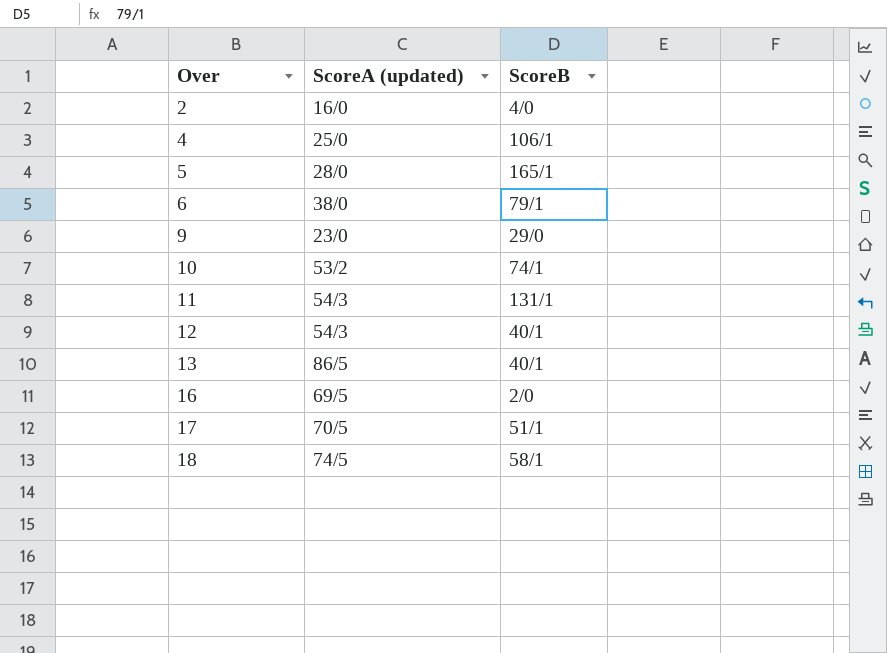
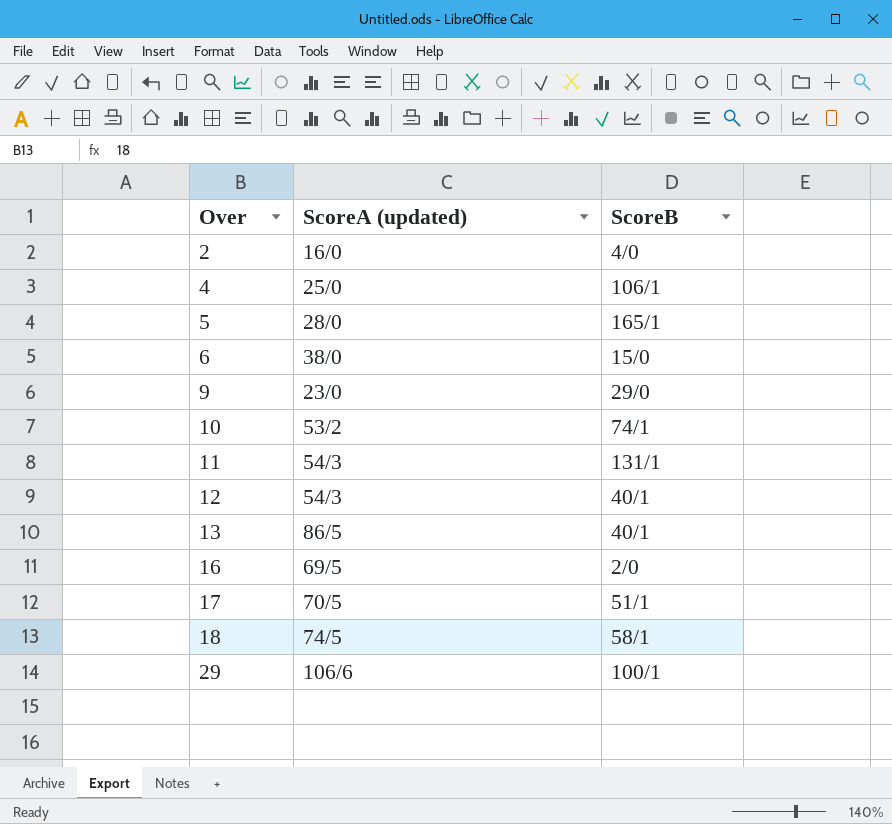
6 | ScoreB: 79/1 -> 15/0
row 29: none -> 106/6 | 100/1

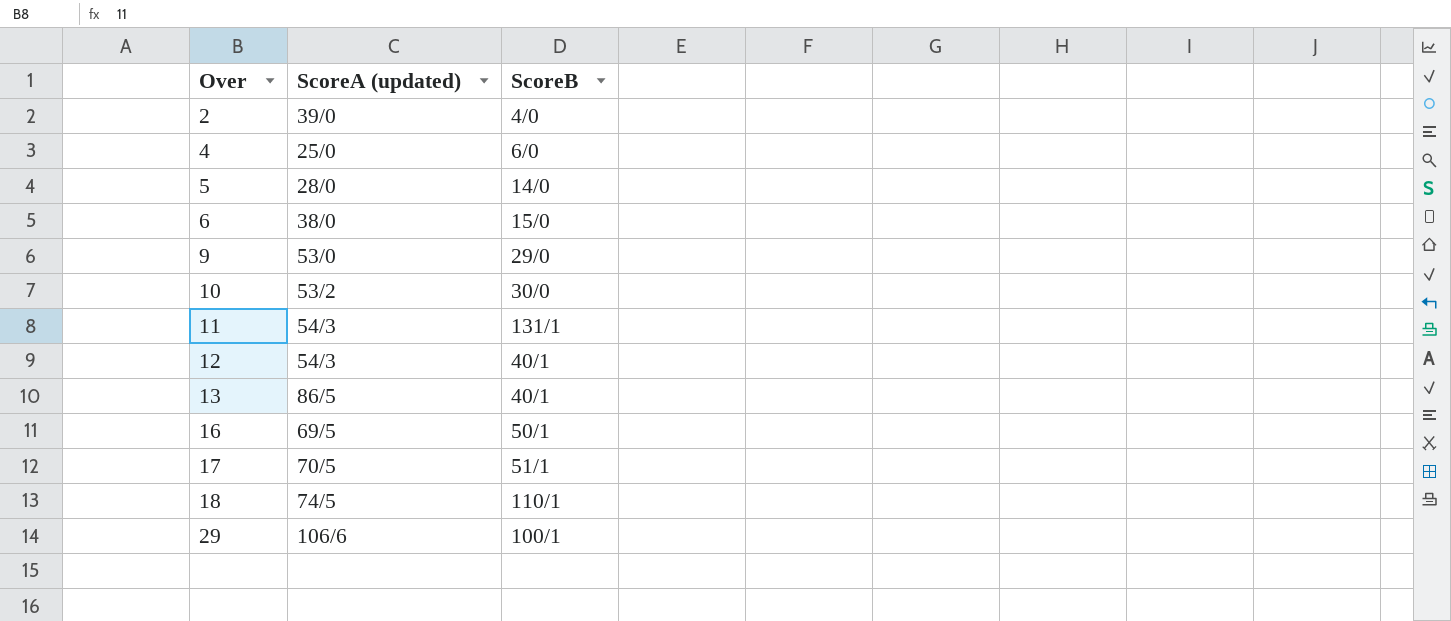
2 | ScoreA (updated): 16/0 -> 39/0
4 | ScoreB: 106/1 -> 6/0
5 | ScoreB: 165/1 -> 14/0
9 | ScoreA (updated): 23/0 -> 53/0
10 | ScoreB: 74/1 -> 30/0
16 | ScoreB: 2/0 -> 50/1
18 | ScoreB: 58/1 -> 110/1

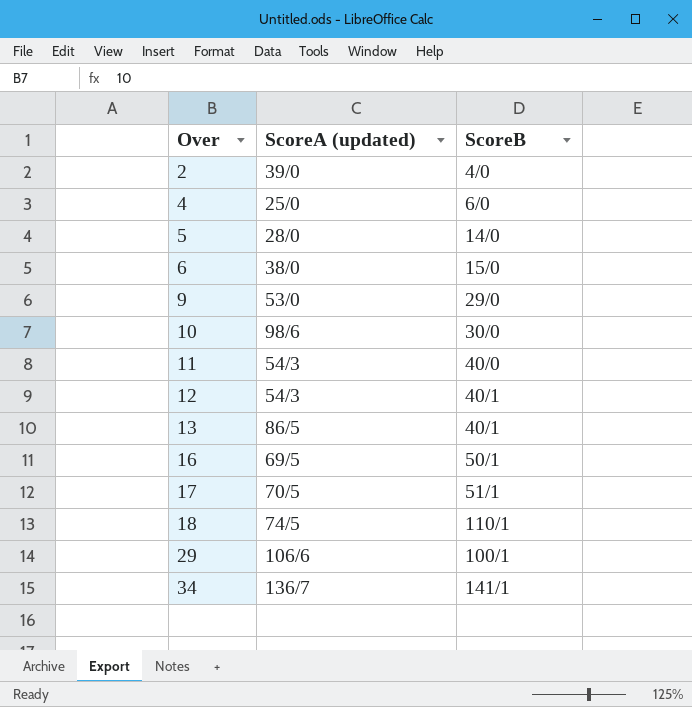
10 | ScoreA (updated): 53/2 -> 98/6
11 | ScoreB: 131/1 -> 40/0
row 34: none -> 136/7 | 141/1

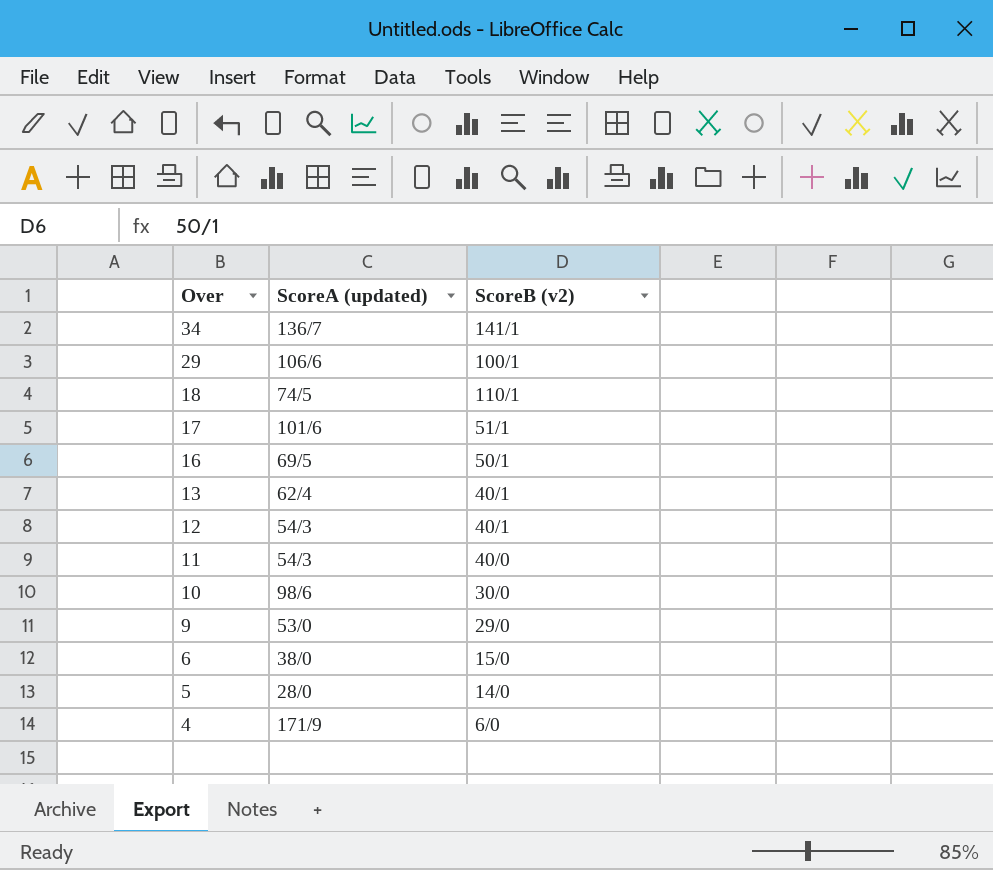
row order: Over ascending -> Over descending
column name: ScoreB -> ScoreB (v2)
row 2: 39/0 | 4/0 -> none
17 | ScoreA (updated): 70/5 -> 101/6
13 | ScoreA (updated): 86/5 -> 62/4
4 | ScoreA (updated): 25/0 -> 171/9

